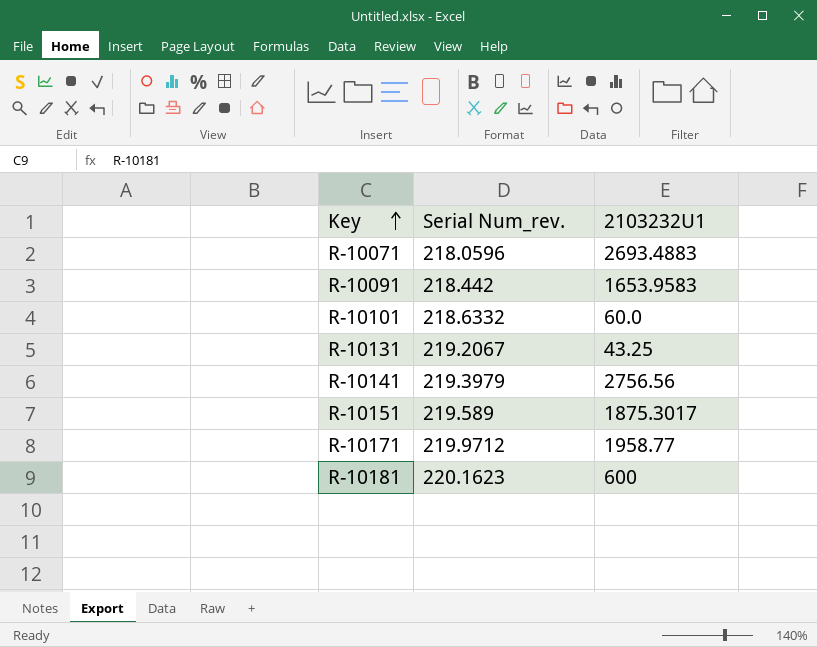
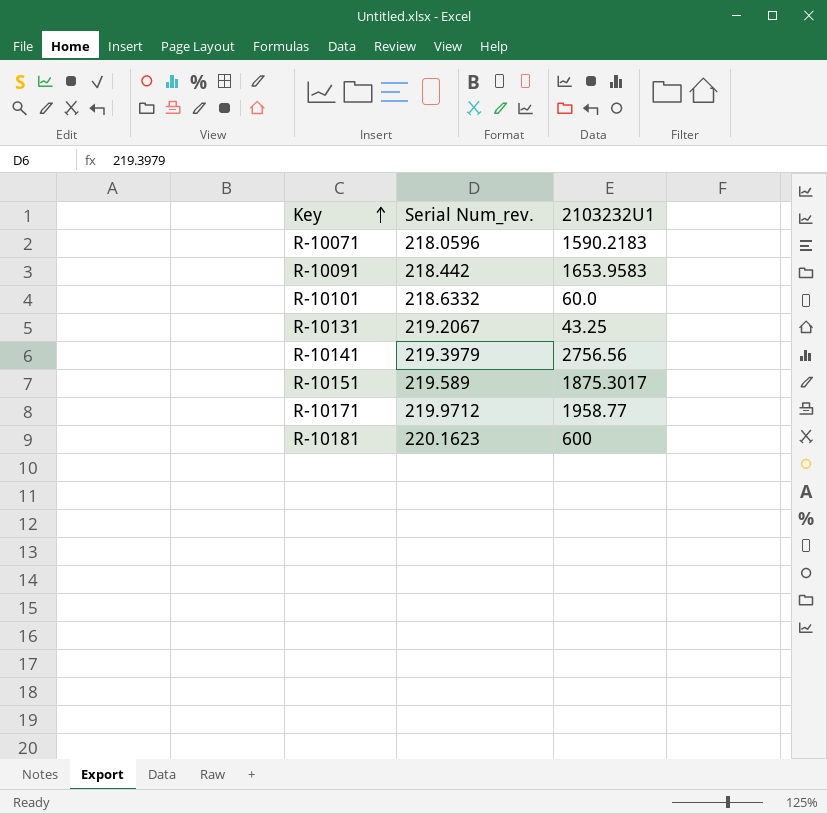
R-10071 | 2103232U1: 2693.4883 -> 1590.2183

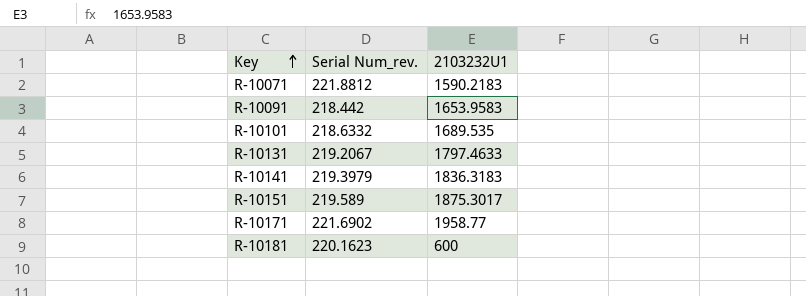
R-10071 | Serial Num_rev.: 218.0596 -> 221.8812
R-10101 | 2103232U1: 60.0 -> 1689.535
R-10131 | 2103232U1: 43.25 -> 1797.4633
R-10141 | 2103232U1: 2756.56 -> 1836.3183
R-10171 | Serial Num_rev.: 219.9712 -> 221.6902

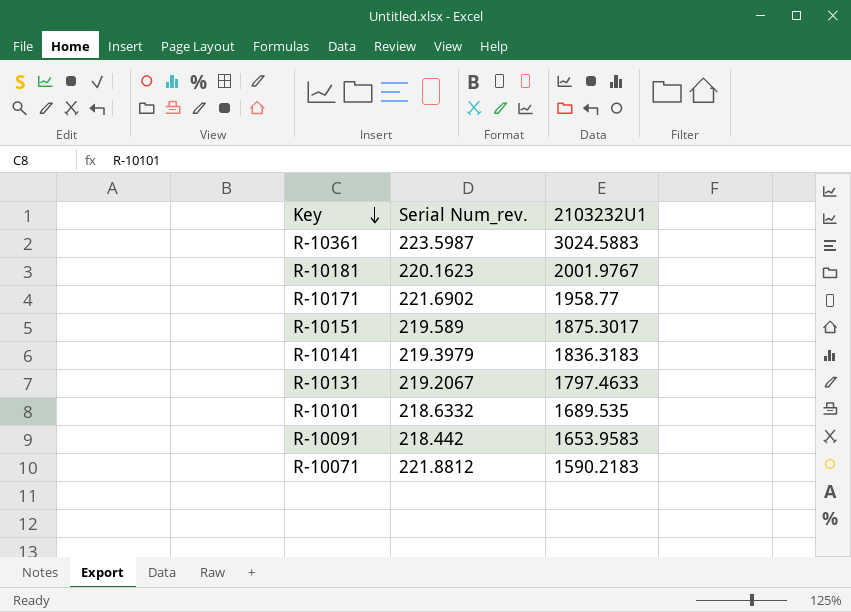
row order: Key ascending -> Key descending
row R-10361: none -> 223.5987 | 3024.5883
R-10181 | 2103232U1: 600 -> 2001.9767

